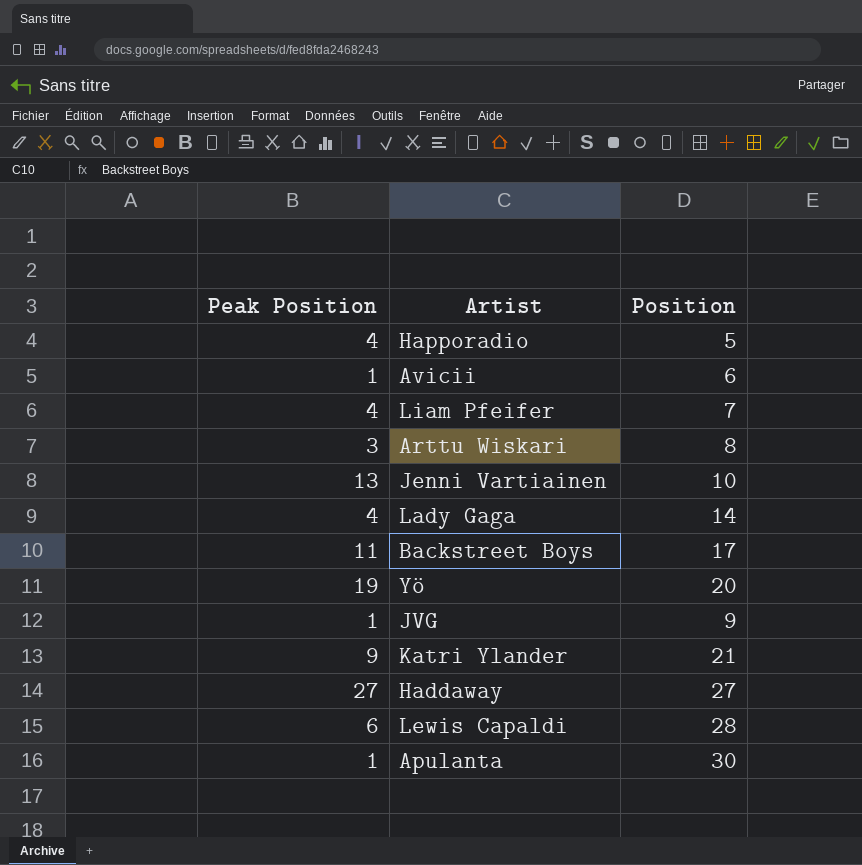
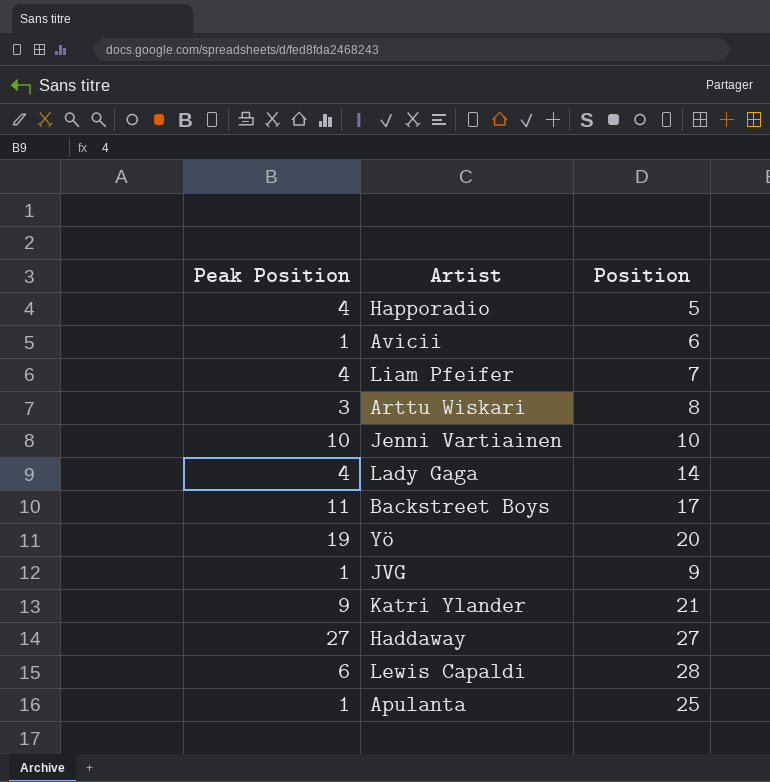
Jenni Vartiainen | Peak Position: 13 -> 10
Apulanta | Position: 30 -> 25

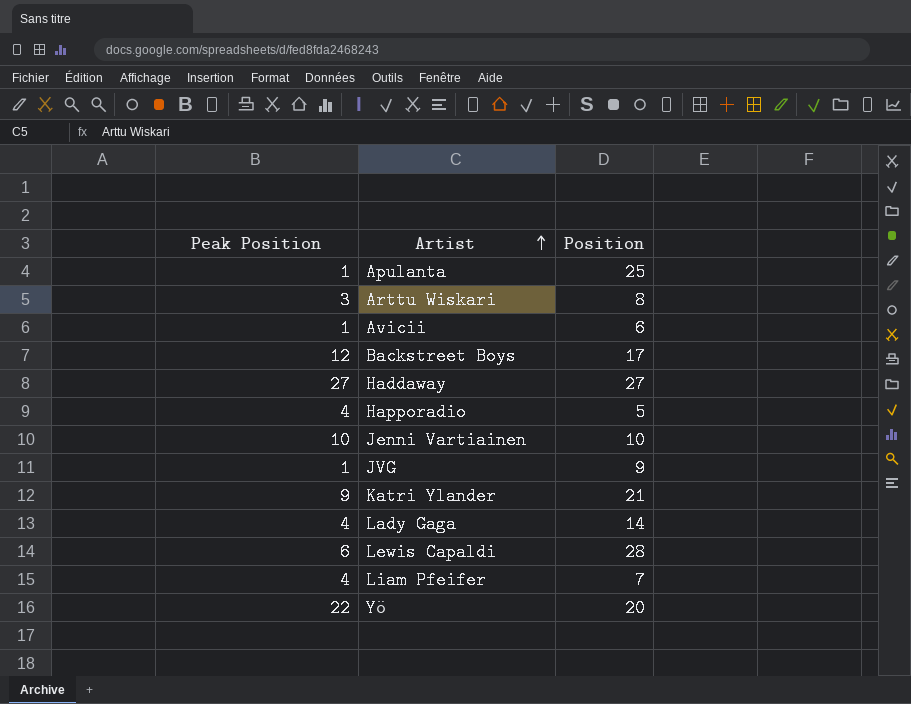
row order: none -> Artist ascending
Backstreet Boys | Peak Position: 11 -> 12
Yö | Peak Position: 19 -> 22

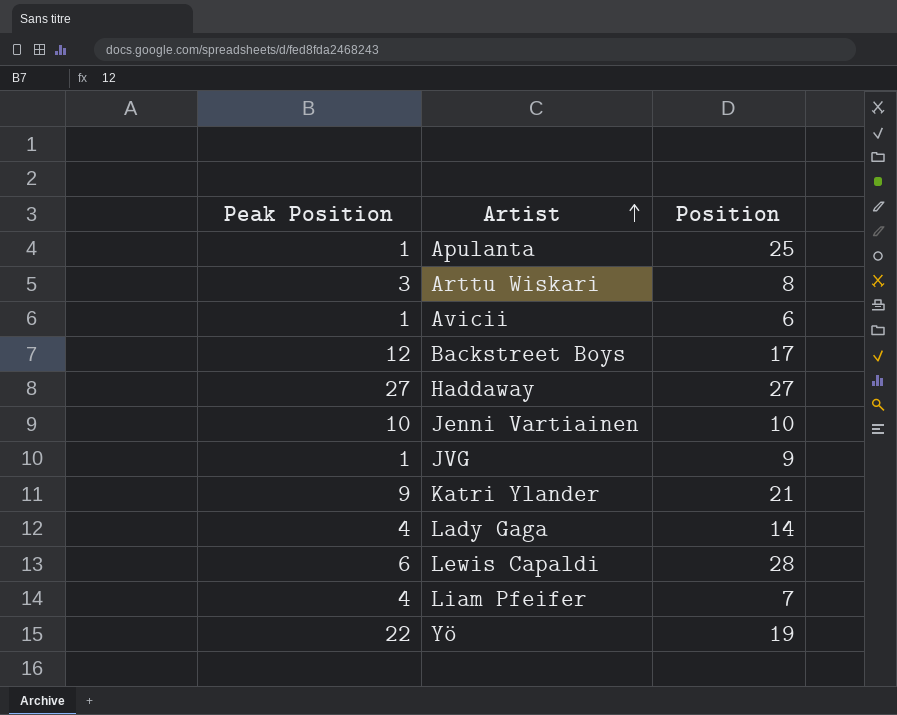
row Happoradio: 4 | 5 -> none
Yö | Position: 20 -> 19

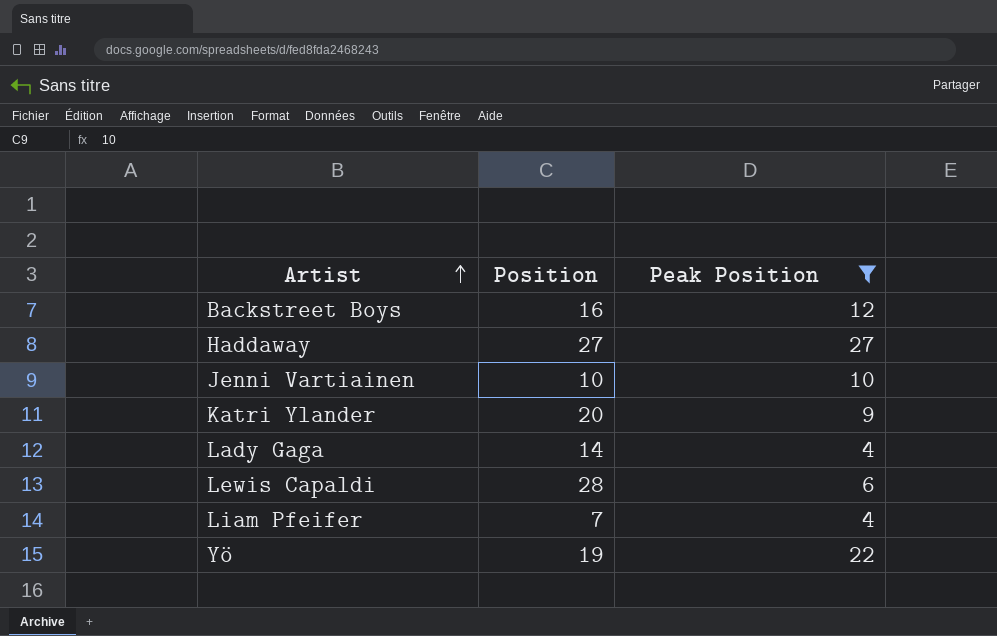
filter: none -> Peak Position >= 4
column Peak Position | position: 1 -> 3
Backstreet Boys | Position: 17 -> 16
Katri Ylander | Position: 21 -> 20

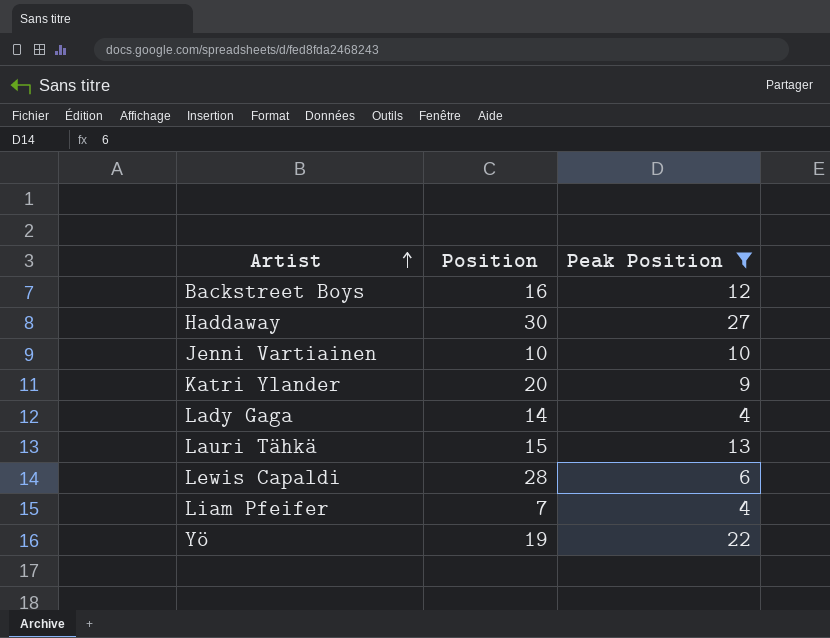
Haddaway | Position: 27 -> 30
row Lauri Tähkä: none -> 15 | 13

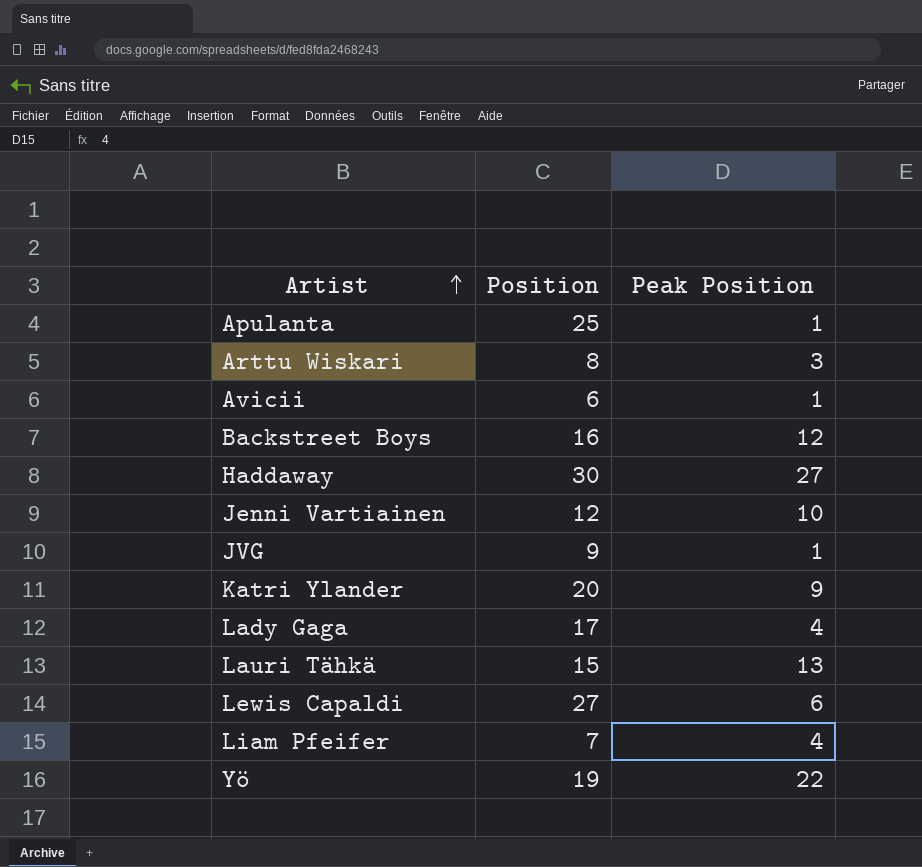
filter: Peak Position >= 4 -> none
Jenni Vartiainen | Position: 10 -> 12
Lady Gaga | Position: 14 -> 17
Lewis Capaldi | Position: 28 -> 27

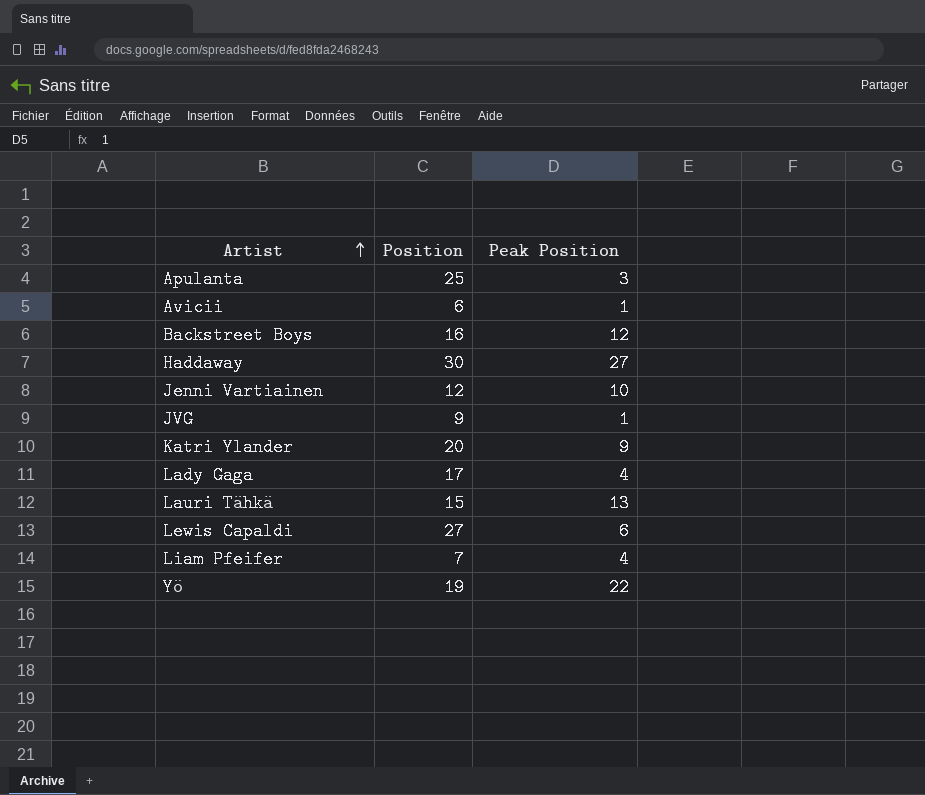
row Arttu Wiskari: 8 | 3 -> none
Apulanta | Peak Position: 1 -> 3

